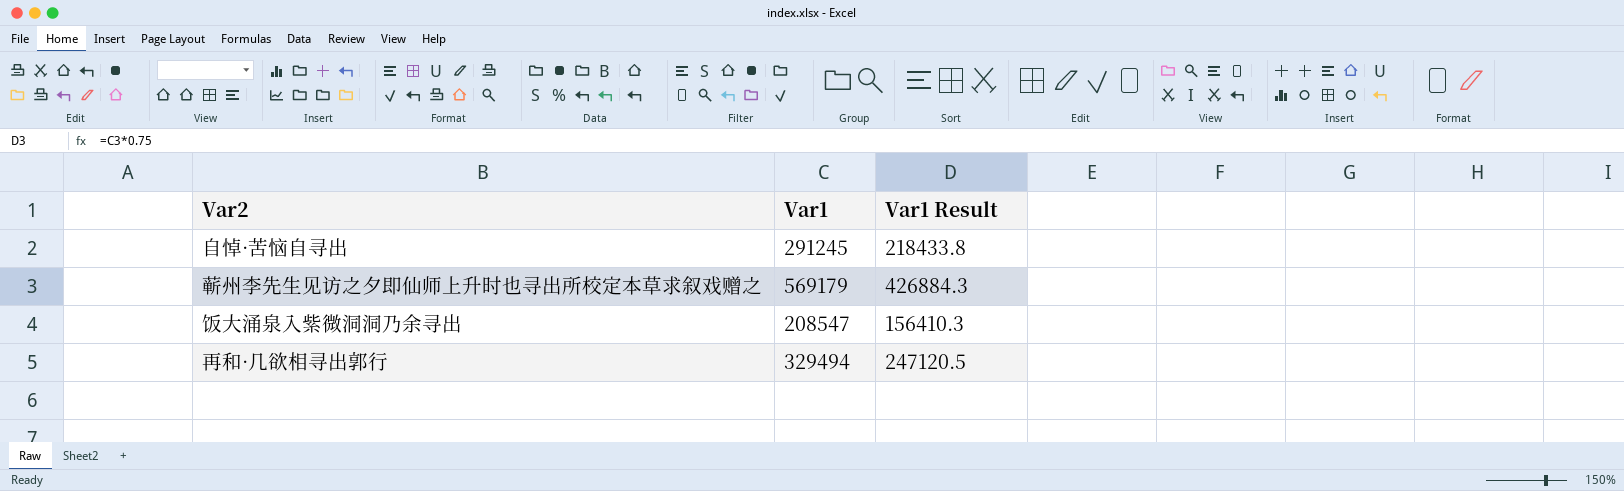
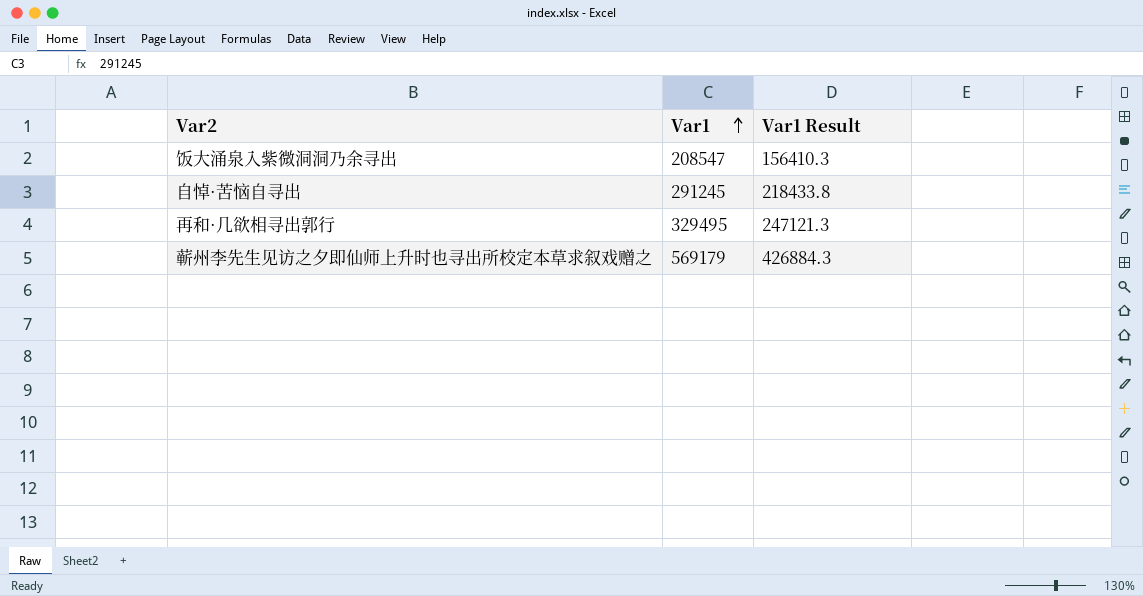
row order: none -> Var1 ascending
再和·几欲相寻出郭行 | Var1: 329494 -> 329495
再和·几欲相寻出郭行 | Var1 Result: 247120.5 -> 247121.3

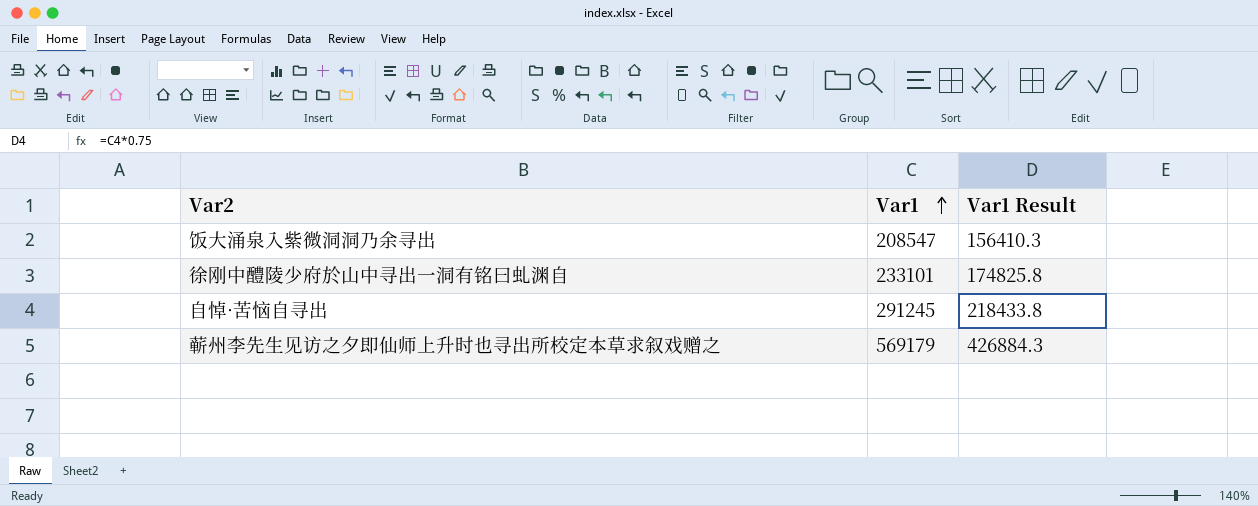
row 再和·几欲相寻出郭行: 329495 | 247121.3 -> none
row 徐刚中醴陵少府於山中寻出一洞有铭曰虬渊自: none -> 233101 | 174825.8

